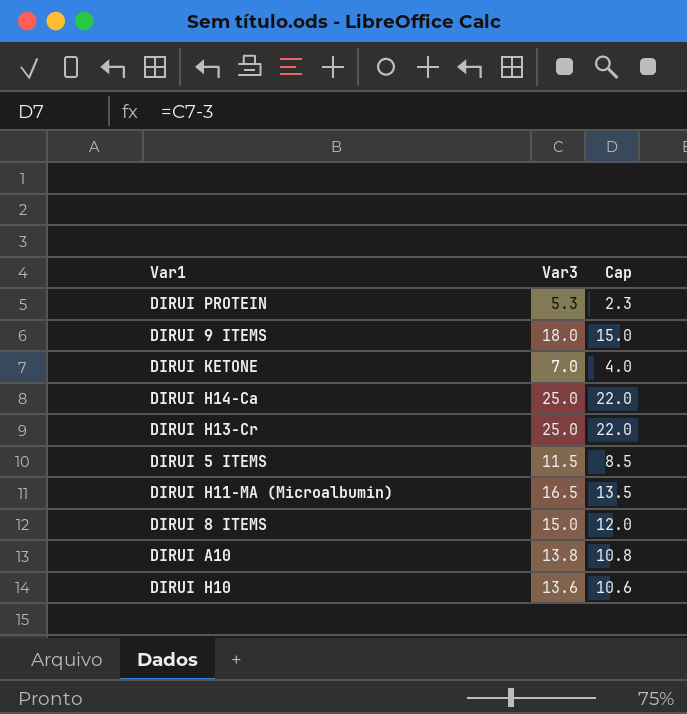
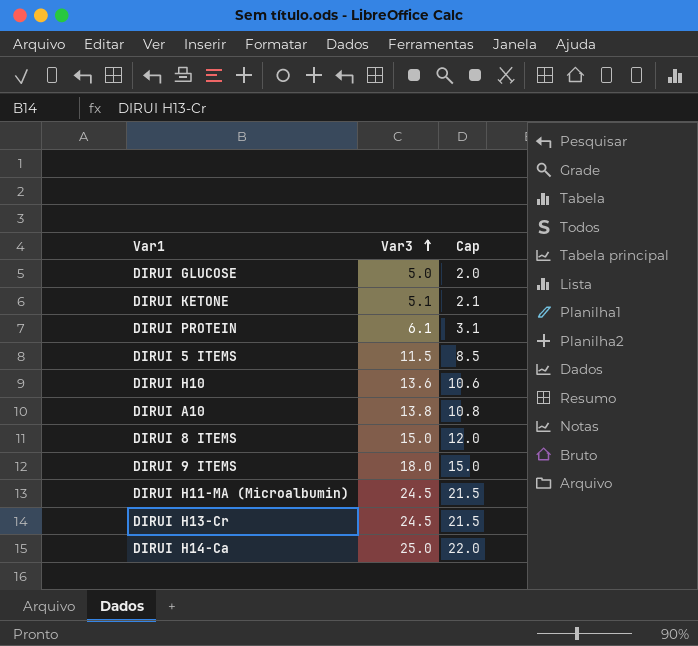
row order: none -> Var3 ascending
row DIRUI GLUCOSE: none -> 5.0 | 2.0
DIRUI KETONE | Var3: 7.0 -> 5.1
DIRUI KETONE | Cap: 4.0 -> 2.1
DIRUI PROTEIN | Var3: 5.3 -> 6.1
DIRUI PROTEIN | Cap: 2.3 -> 3.1
DIRUI H11-MA (Microalbumin) | Var3: 16.5 -> 24.5
DIRUI H11-MA (Microalbumin) | Cap: 13.5 -> 21.5
DIRUI Н13-Cr | Var3: 25.0 -> 24.5
DIRUI Н13-Cr | Cap: 22.0 -> 21.5

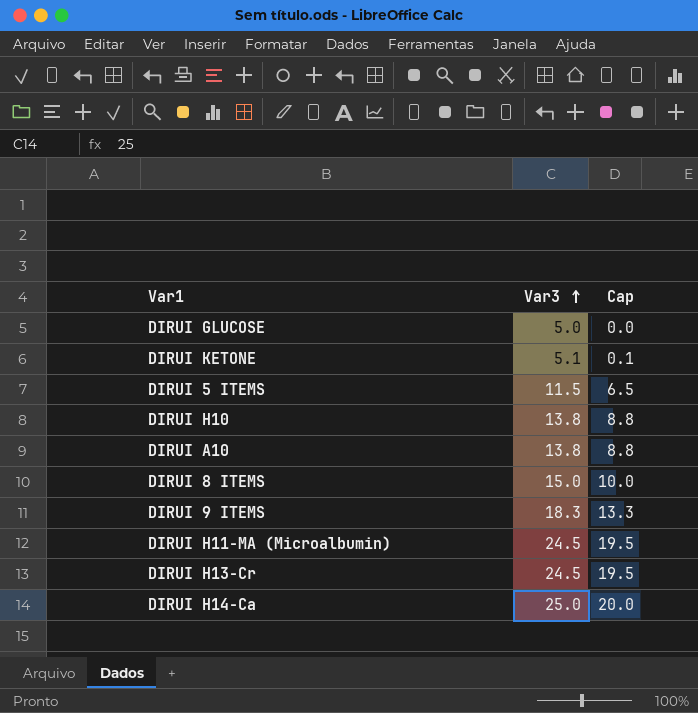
column Cap | formula: [Var3] - 3 -> [Var3] - 5
row DIRUI PROTEIN: 6.1 | 3.1 -> none
DIRUI H10 | Var3: 13.6 -> 13.8
DIRUI 9 ITEMS | Var3: 18.0 -> 18.3

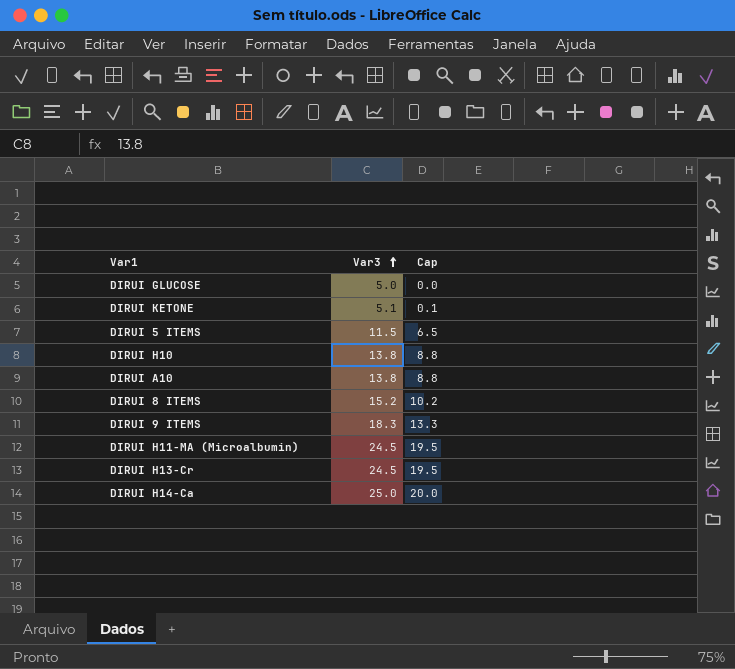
DIRUI 8 ITEMS | Var3: 15.0 -> 15.2
DIRUI 8 ITEMS | Cap: 10.0 -> 10.2

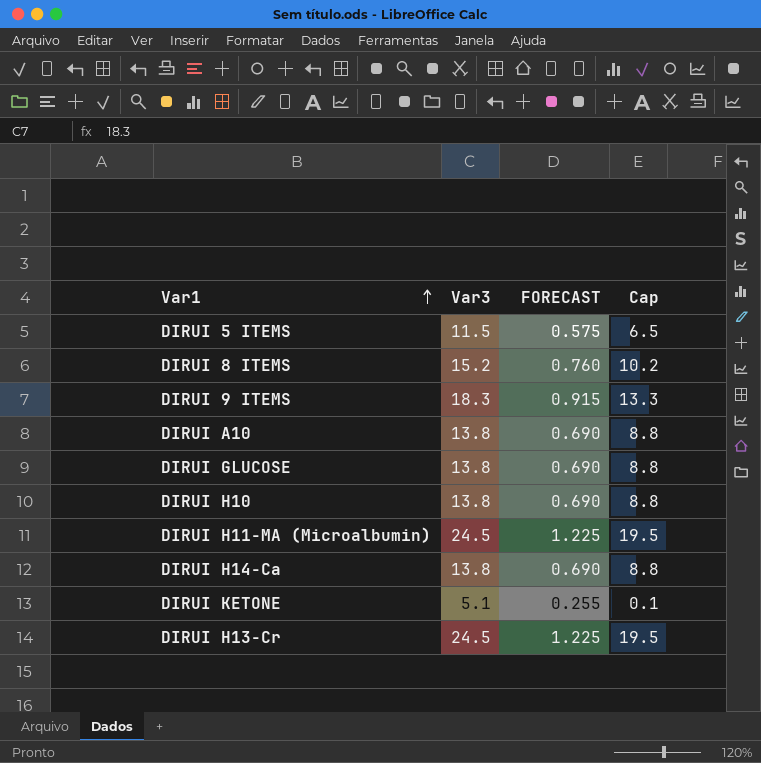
row order: Var3 ascending -> Var1 ascending
column FORECAST | formula: none -> [Var3] * 0.05
DIRUI GLUCOSE | Var3: 5.0 -> 13.8
DIRUI GLUCOSE | Cap: 0.0 -> 8.8
DIRUI H14-Ca | Var3: 25.0 -> 13.8
DIRUI H14-Ca | Cap: 20.0 -> 8.8

